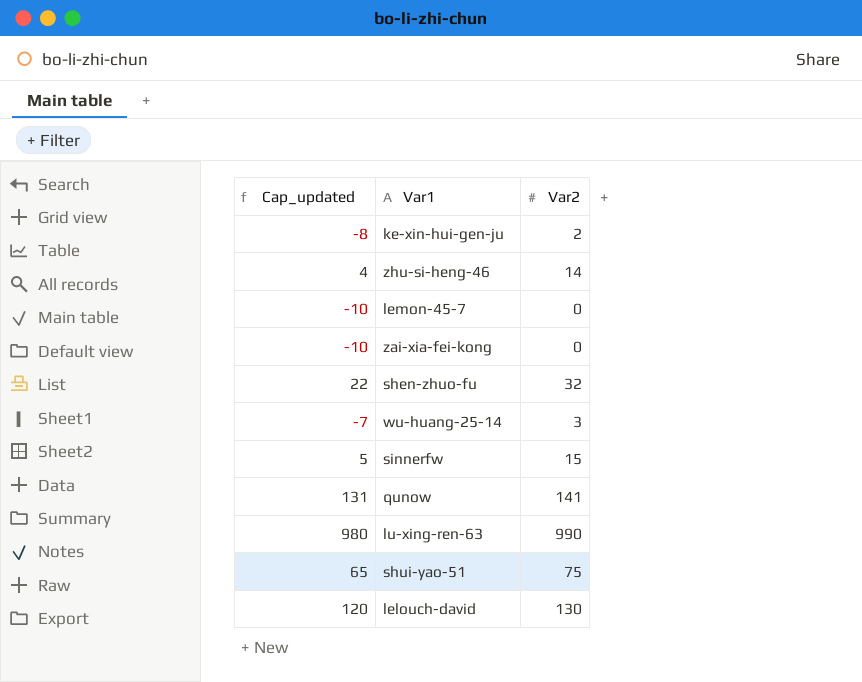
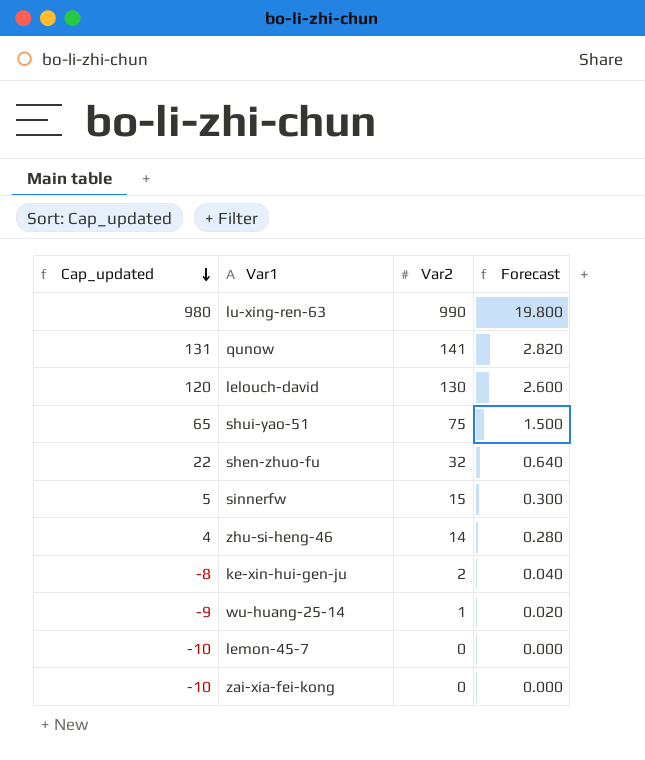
row order: none -> Cap_updated descending
column Forecast | formula: none -> [Var2] * 0.02
wu-huang-25-14 | Cap_updated: -7 -> -9
wu-huang-25-14 | Var2: 3 -> 1

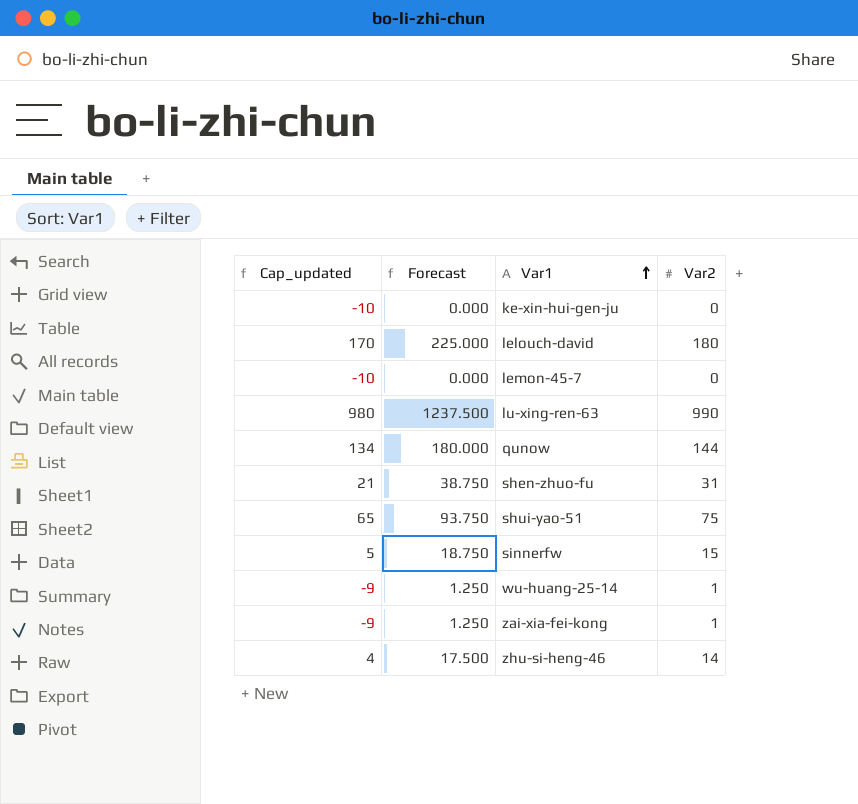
row order: Cap_updated descending -> Var1 ascending
column Forecast | formula: [Var2] * 0.02 -> [Var2] * 1.25
column Forecast | position: 4 -> 2
ke-xin-hui-gen-ju | Cap_updated: -8 -> -10
ke-xin-hui-gen-ju | Var2: 2 -> 0
lelouch-david | Cap_updated: 120 -> 170
lelouch-david | Var2: 130 -> 180
qunow | Cap_updated: 131 -> 134
qunow | Var2: 141 -> 144
shen-zhuo-fu | Cap_updated: 22 -> 21
shen-zhuo-fu | Var2: 32 -> 31
zai-xia-fei-kong | Cap_updated: -10 -> -9
zai-xia-fei-kong | Var2: 0 -> 1

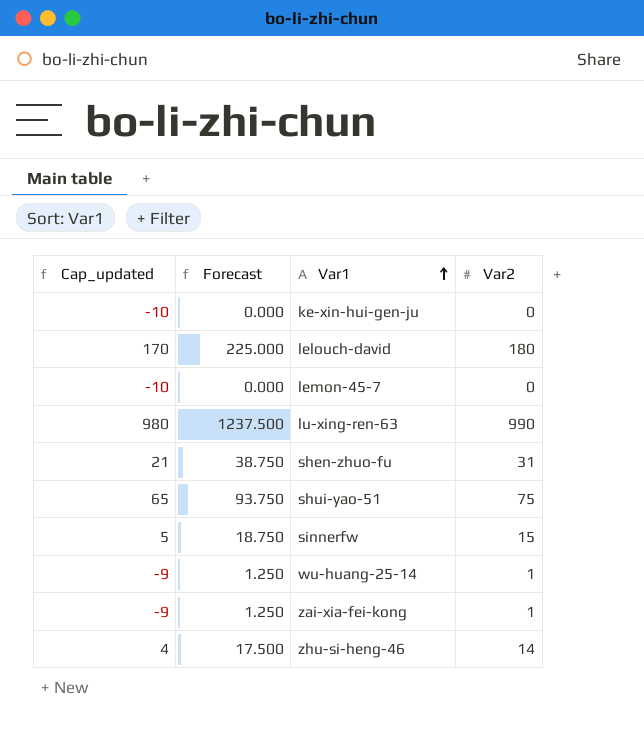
row qunow: 134 | 180.000 | 144 -> none

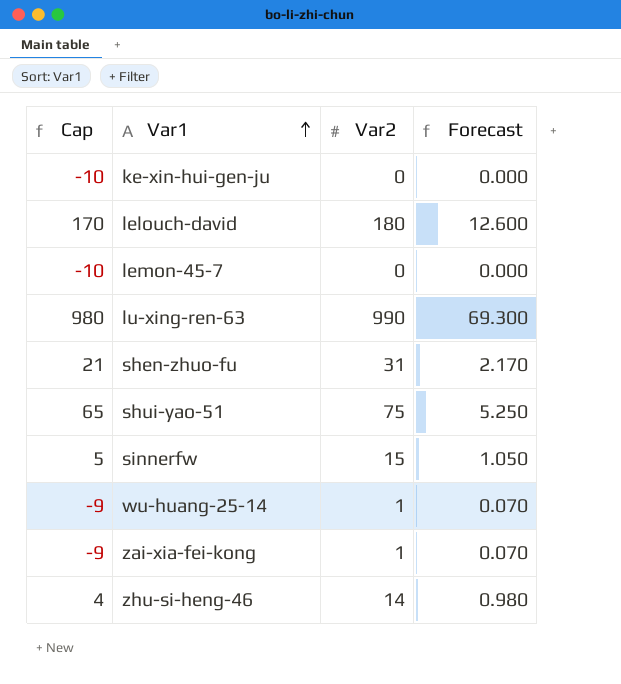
column name: Cap_updated -> Cap
column Forecast | formula: [Var2] * 1.25 -> [Var2] * 0.07
column Forecast | position: 2 -> 4

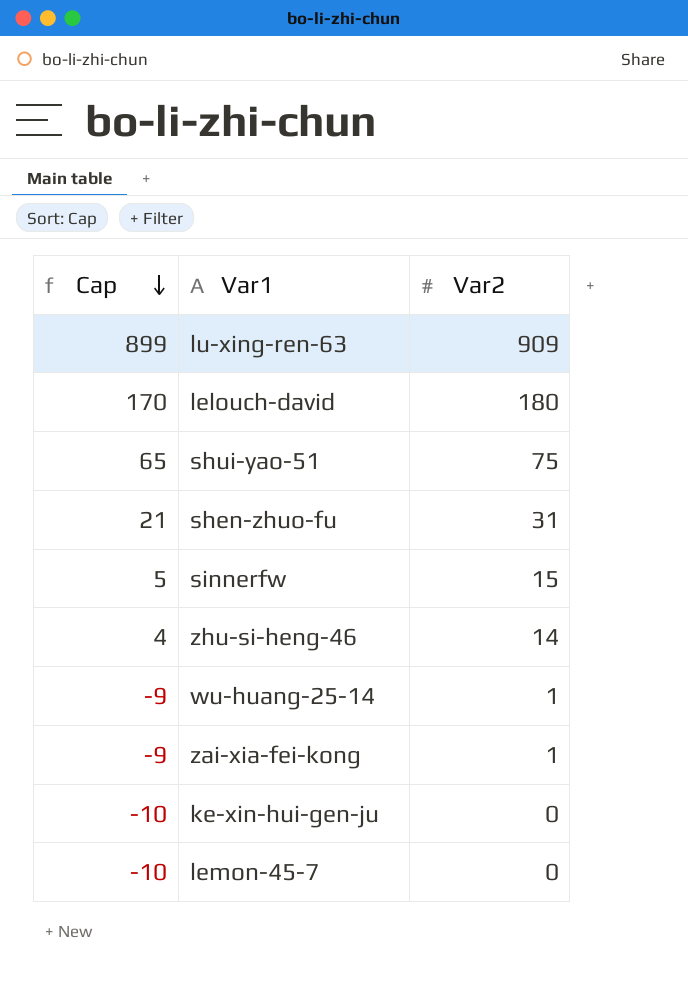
row order: Var1 ascending -> Cap descending
column Forecast | formula: [Var2] * 0.07 -> none
lu-xing-ren-63 | Cap: 980 -> 899
lu-xing-ren-63 | Var2: 990 -> 909

